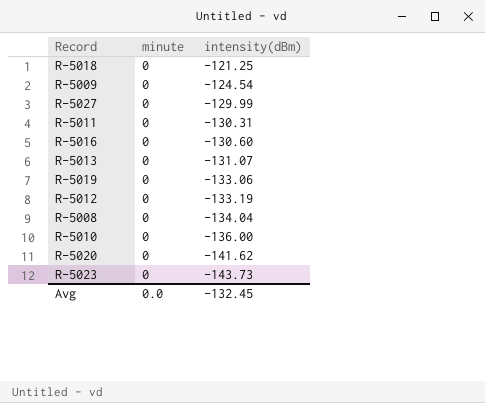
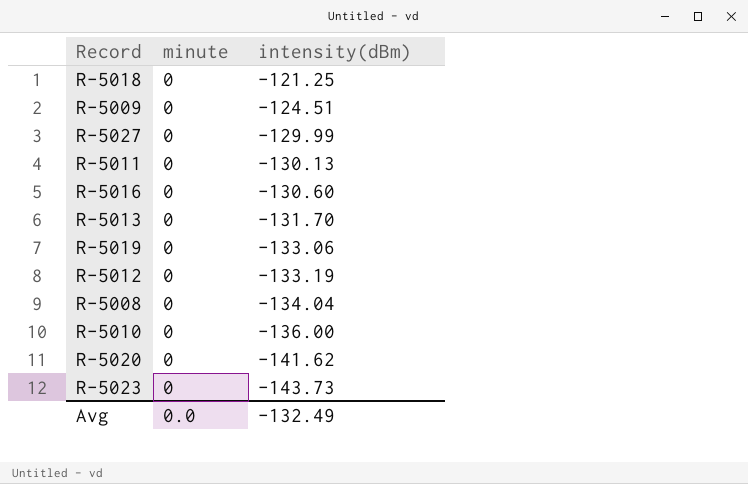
R-5009 | intensity(dBm): -124.54 -> -124.51
R-5011 | intensity(dBm): -130.31 -> -130.13
R-5013 | intensity(dBm): -131.07 -> -131.70
Avg | intensity(dBm): -132.45 -> -132.49

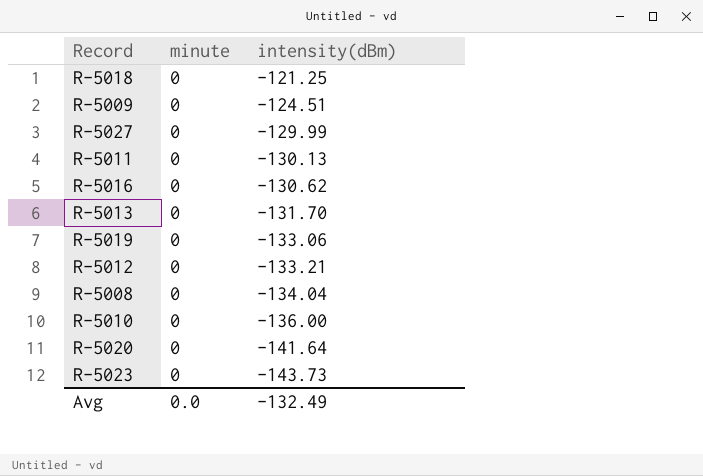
R-5016 | intensity(dBm): -130.60 -> -130.62
R-5012 | intensity(dBm): -133.19 -> -133.21
R-5020 | intensity(dBm): -141.62 -> -141.64

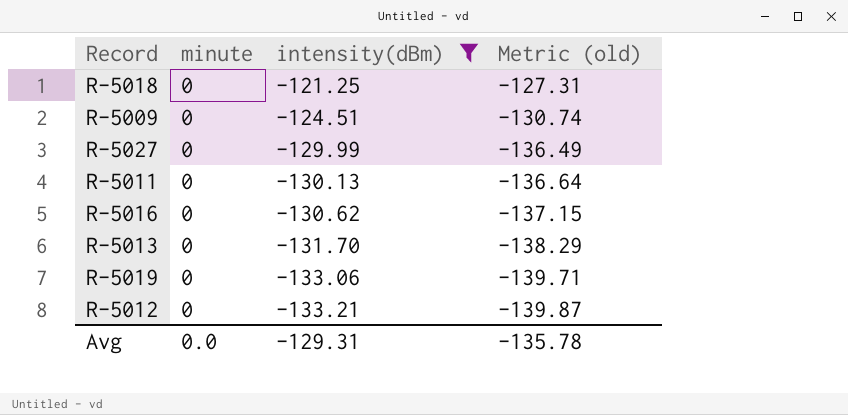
filter: none -> intensity(dBm) >= -133.21
column Metric (old) | formula: none -> [intensity(dBm)] * 1.05
Avg | intensity(dBm): -132.49 -> -129.31

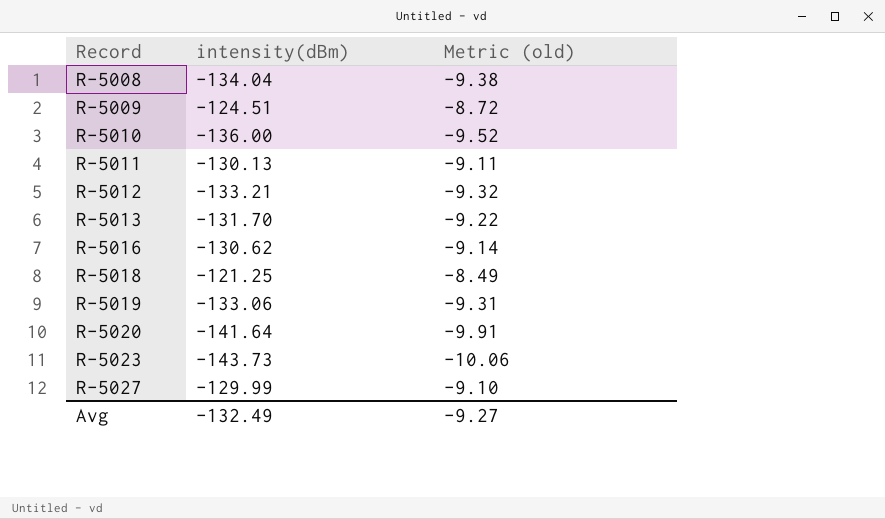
filter: intensity(dBm) >= -133.21 -> none
row order: intensity(dBm) descending -> Record ascending
column minute | position: 2 -> none
column Metric (old) | formula: [intensity(dBm)] * 1.05 -> [intensity(dBm)] * 0.07
Avg | intensity(dBm): -129.31 -> -132.49
Avg | Metric (old): -135.78 -> -9.27

